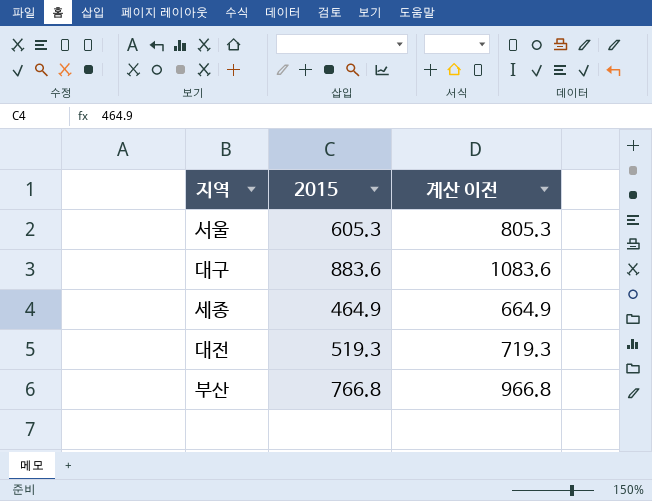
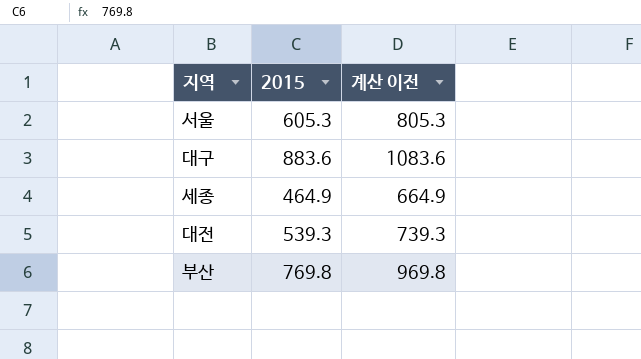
대전 | 2015: 519.3 -> 539.3
대전 | 계산 이전: 719.3 -> 739.3
부산 | 2015: 766.8 -> 769.8
부산 | 계산 이전: 966.8 -> 969.8

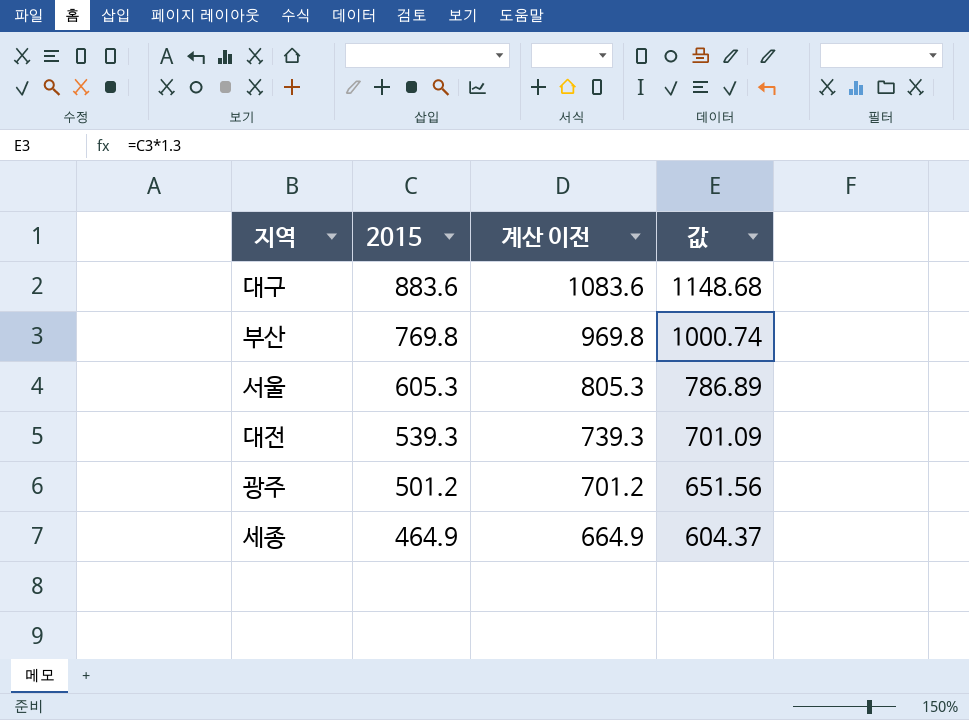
row order: none -> 2015 descending
column 값 | formula: none -> [2015] * 1.3
row 광주: none -> 501.2 | 701.2 | 651.56

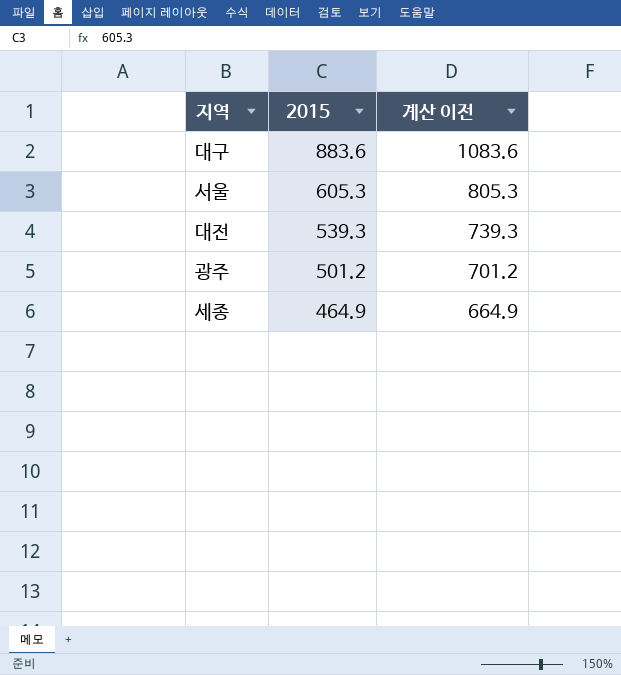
column 값 | formula: [2015] * 1.3 -> none
row 부산: 769.8 | 969.8 | 1000.74 -> none

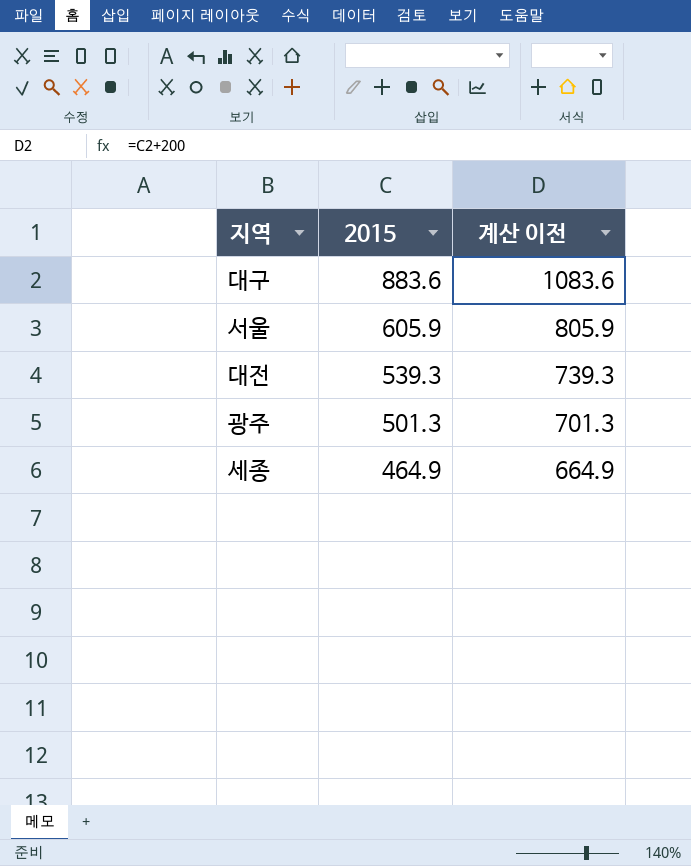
서울 | 2015: 605.3 -> 605.9
서울 | 계산 이전: 805.3 -> 805.9
광주 | 2015: 501.2 -> 501.3
광주 | 계산 이전: 701.2 -> 701.3

